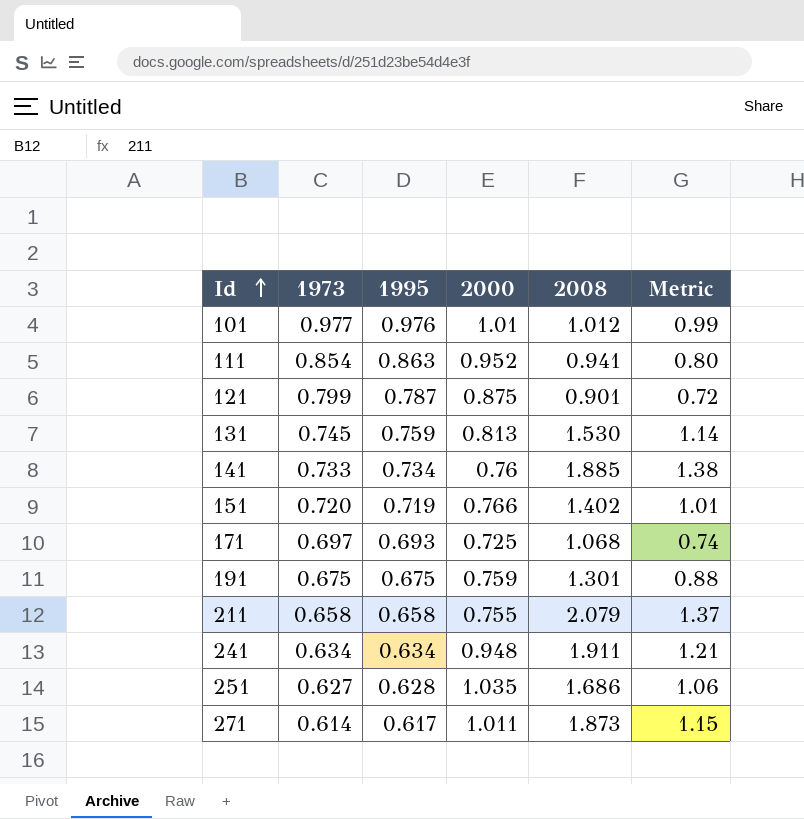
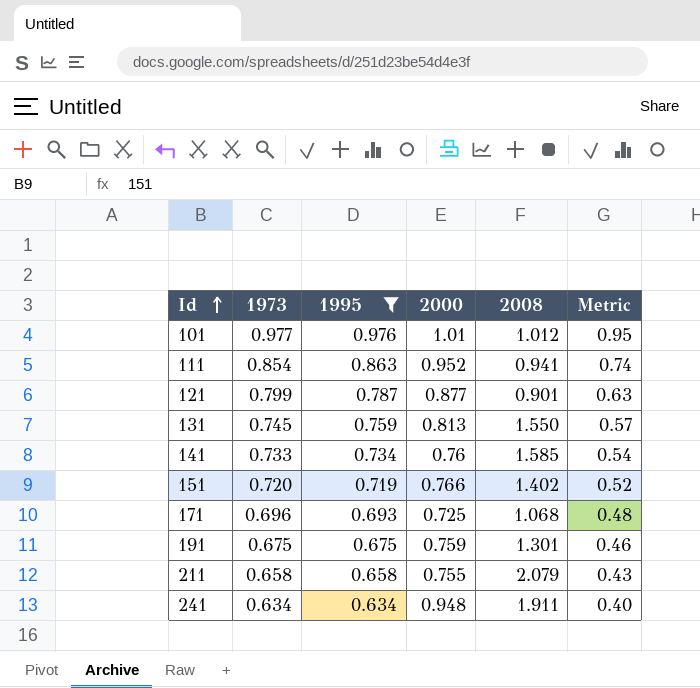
filter: none -> 1995 >= 0.634
column Metric | formula: [1973] * [2008] -> [1973] * [1995]
121 | 2000: 0.875 -> 0.877
131 | 2008: 1.530 -> 1.550
141 | 2008: 1.885 -> 1.585
171 | 1973: 0.697 -> 0.696

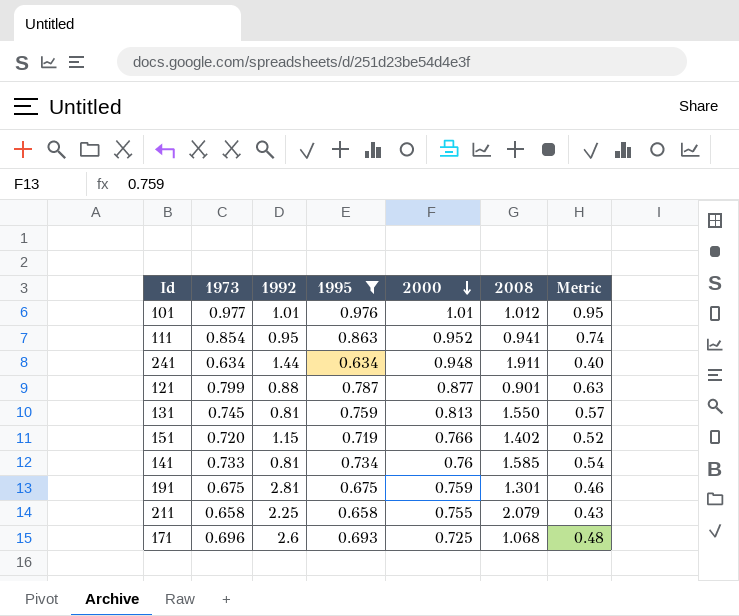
row order: Id ascending -> 2000 descending
column 1992 | position: none -> 3

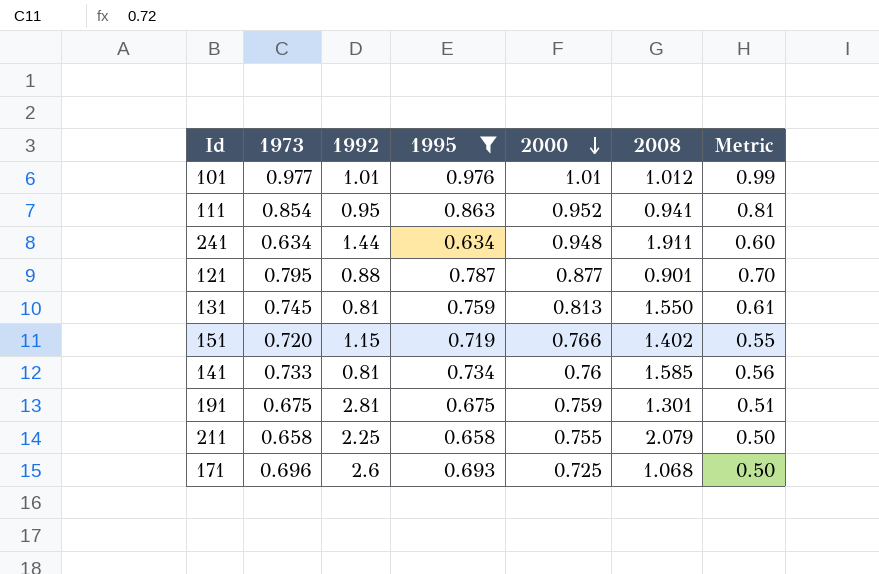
column Metric | formula: [1973] * [1995] -> [1973] * [2000]
121 | 1973: 0.799 -> 0.795

